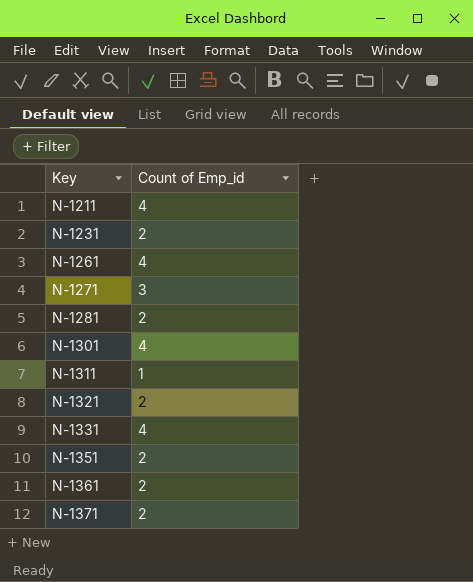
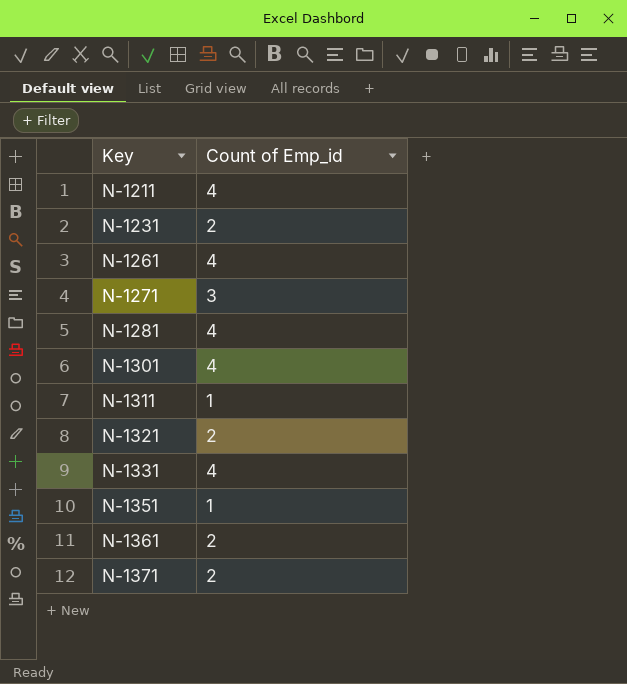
N-1281 | Count of Emp_id: 2 -> 4
N-1351 | Count of Emp_id: 2 -> 1

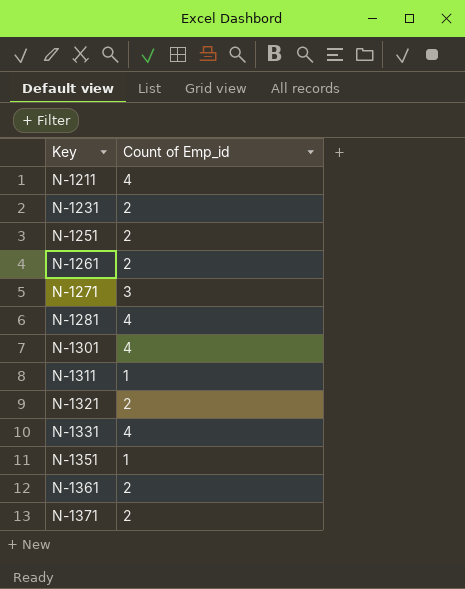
row N-1251: none -> 2
N-1261 | Count of Emp_id: 4 -> 2

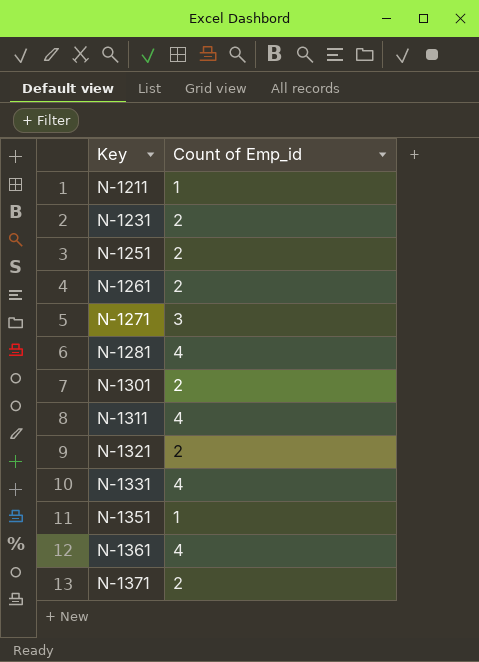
N-1211 | Count of Emp_id: 4 -> 1
N-1301 | Count of Emp_id: 4 -> 2
N-1311 | Count of Emp_id: 1 -> 4
N-1361 | Count of Emp_id: 2 -> 4

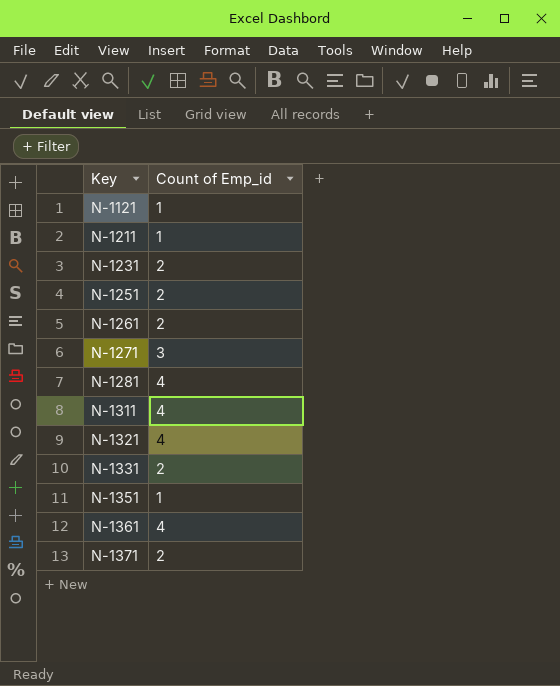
row N-1301: 2 -> none
row N-1121: none -> 1
N-1321 | Count of Emp_id: 2 -> 4
N-1331 | Count of Emp_id: 4 -> 2

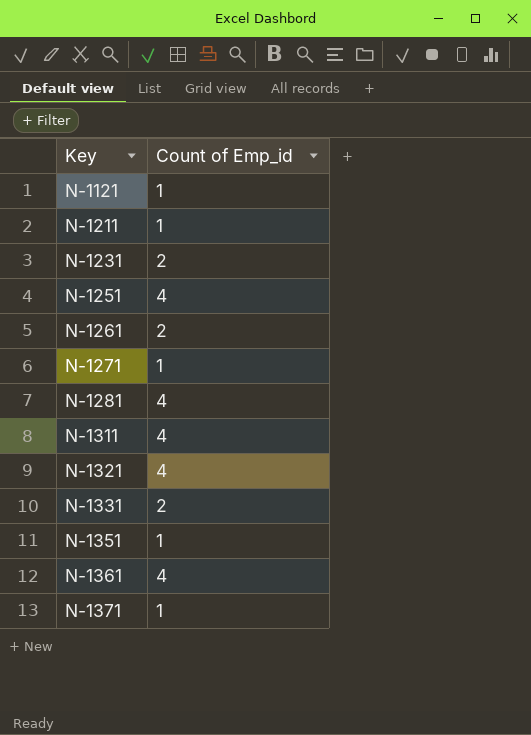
N-1251 | Count of Emp_id: 2 -> 4
N-1271 | Count of Emp_id: 3 -> 1
N-1371 | Count of Emp_id: 2 -> 1

